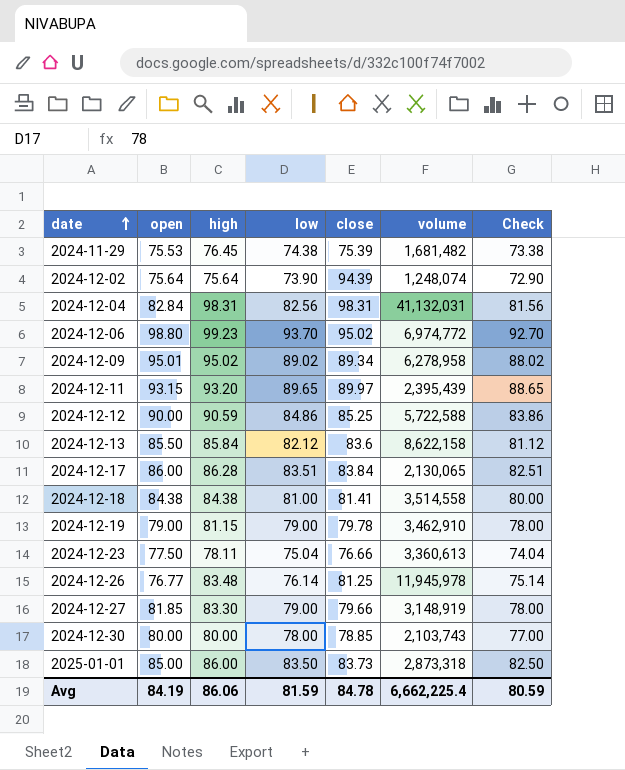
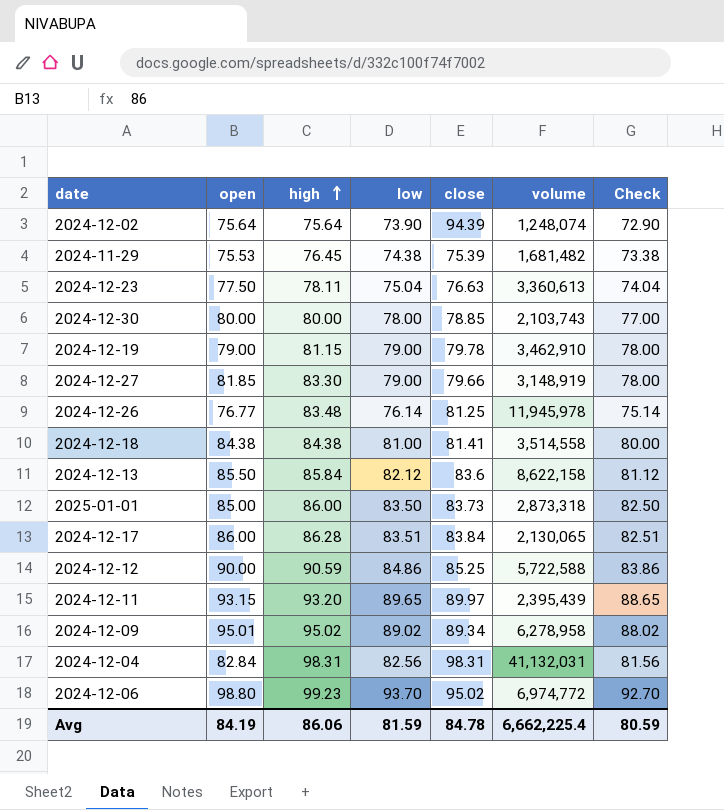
row order: date ascending -> high ascending
2024-12-23 | close: 76.66 -> 76.63

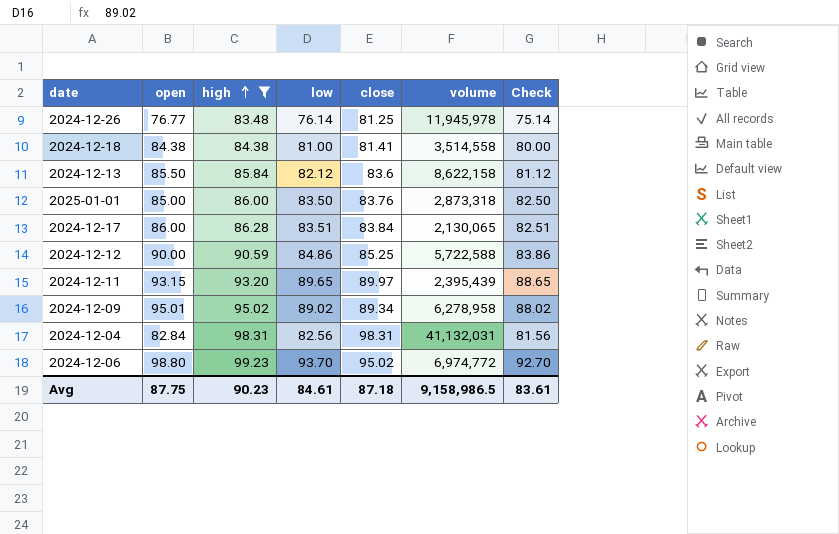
filter: none -> high >= 83.48
2025-01-01 | close: 83.73 -> 83.76
Avg | open: 84.19 -> 87.75
Avg | high: 86.06 -> 90.23
Avg | low: 81.59 -> 84.61
Avg | close: 84.78 -> 87.18
Avg | volume: 6,662,225.4 -> 9,158,986.5
Avg | Check: 80.59 -> 83.61

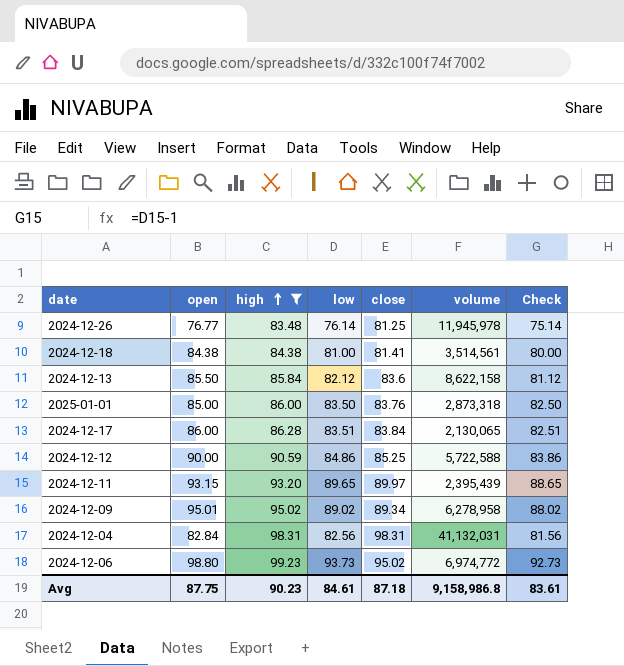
2024-12-18 | volume: 3,514,558 -> 3,514,561
2024-12-06 | low: 93.70 -> 93.73
2024-12-06 | Check: 92.70 -> 92.73
Avg | volume: 9,158,986.5 -> 9,158,986.8

